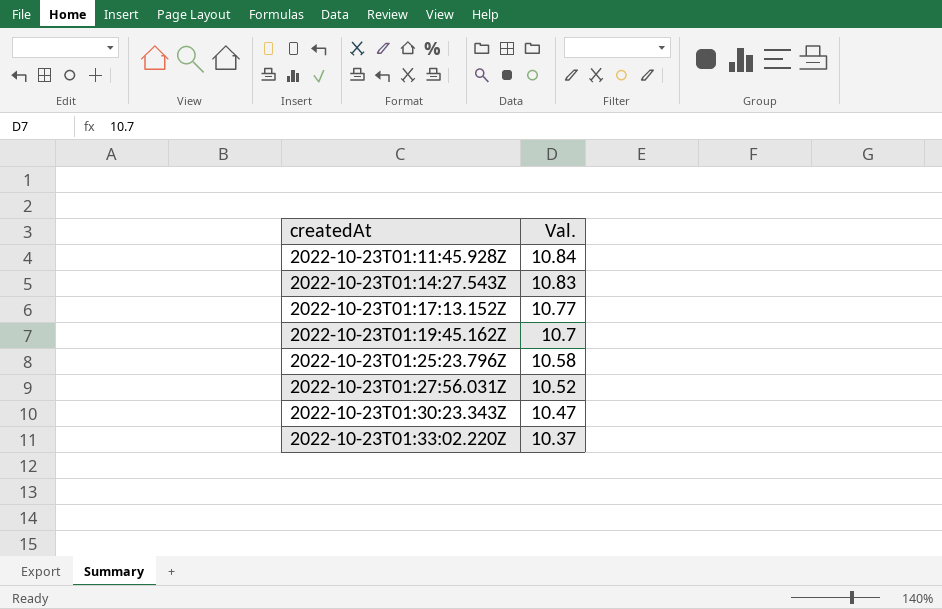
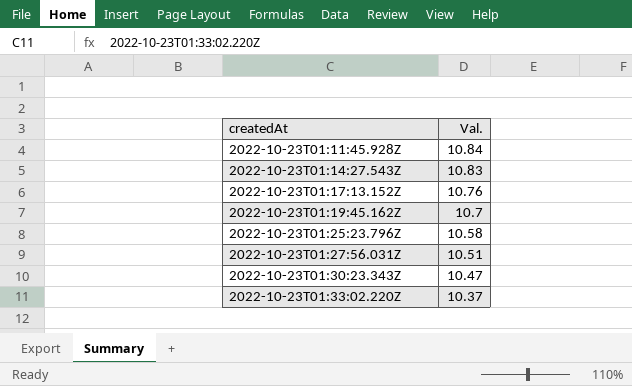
2022-10-23T01:17:13.152Z | Val.: 10.77 -> 10.76
2022-10-23T01:27:56.031Z | Val.: 10.52 -> 10.51

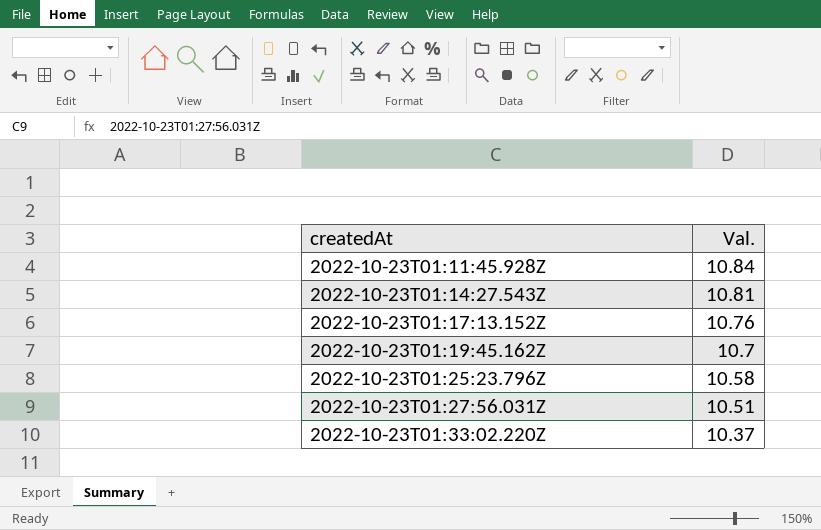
row 2022-10-23T01:30:23.343Z: 10.47 -> none
2022-10-23T01:14:27.543Z | Val.: 10.83 -> 10.81

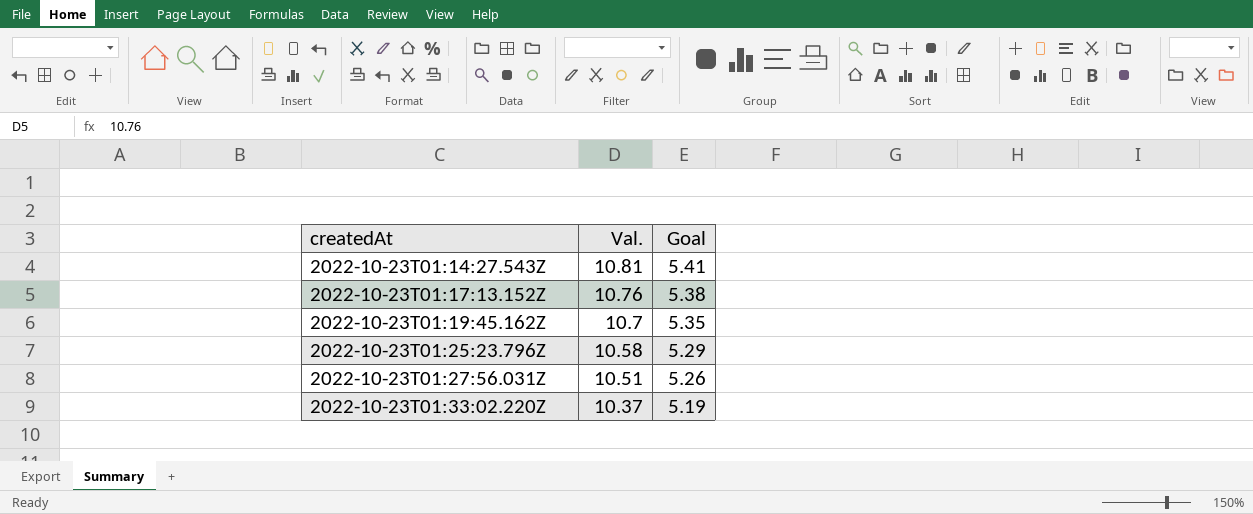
column Goal | formula: none -> [Val.] * 0.5
row 2022-10-23T01:11:45.928Z: 10.84 -> none

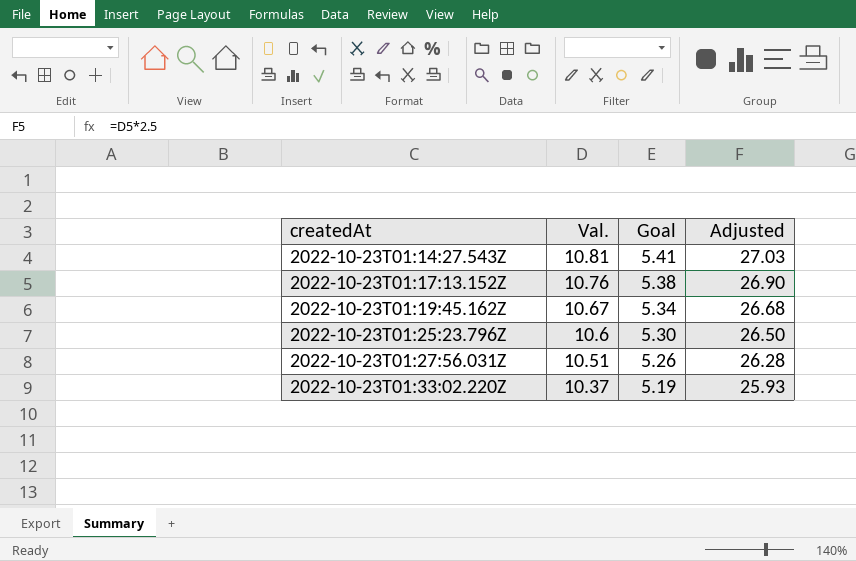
column Adjusted | formula: none -> [Val.] * 2.5
2022-10-23T01:19:45.162Z | Val.: 10.7 -> 10.67
2022-10-23T01:19:45.162Z | Goal: 5.35 -> 5.34
2022-10-23T01:25:23.796Z | Val.: 10.58 -> 10.6
2022-10-23T01:25:23.796Z | Goal: 5.29 -> 5.30

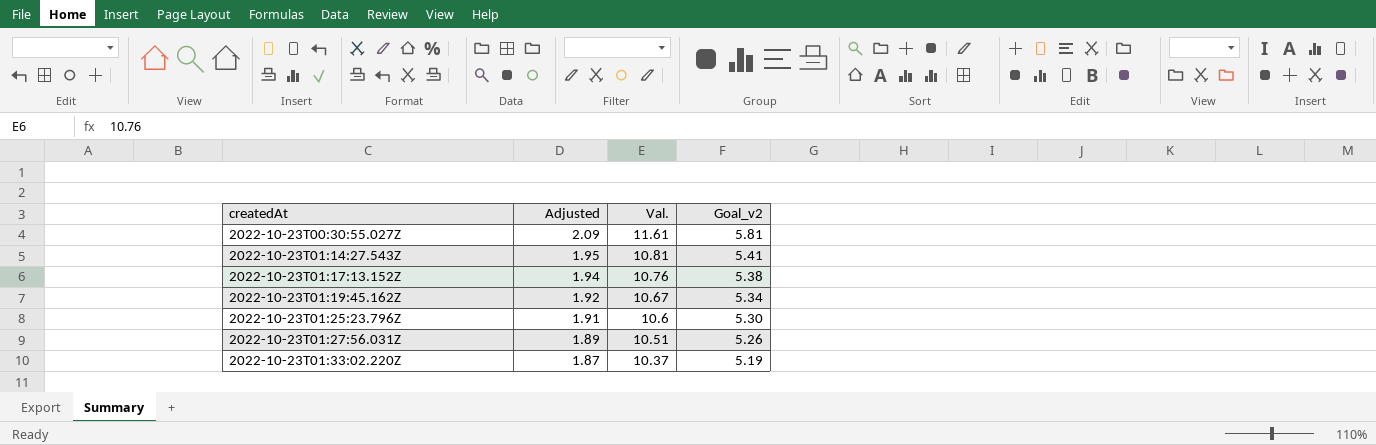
column Adjusted | formula: [Val.] * 2.5 -> [Val.] * 0.18
column Adjusted | position: 4 -> 2
column name: Goal -> Goal_v2
row 2022-10-23T00:30:55.027Z: none -> 2.09 | 11.61 | 5.81

